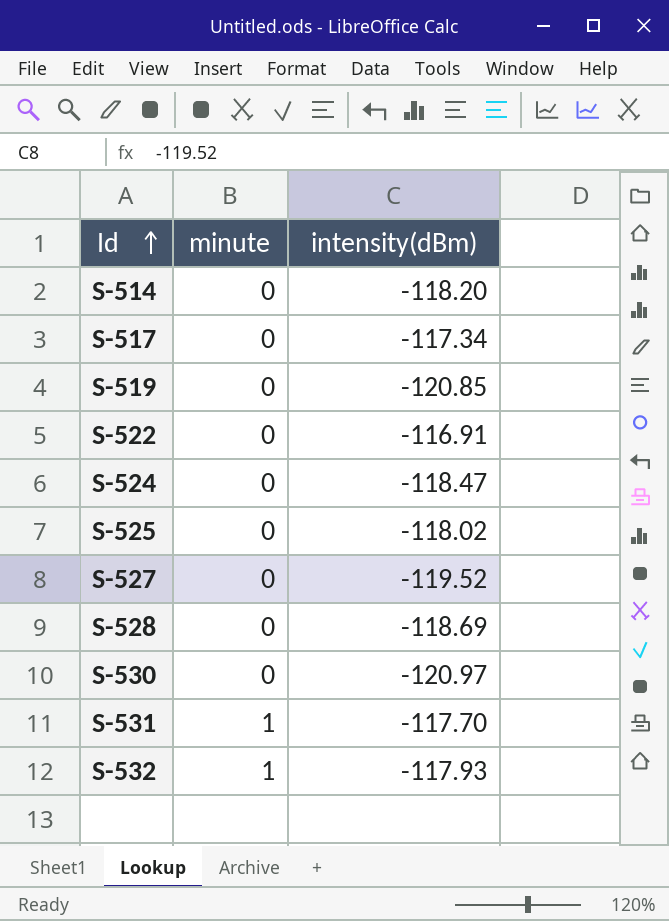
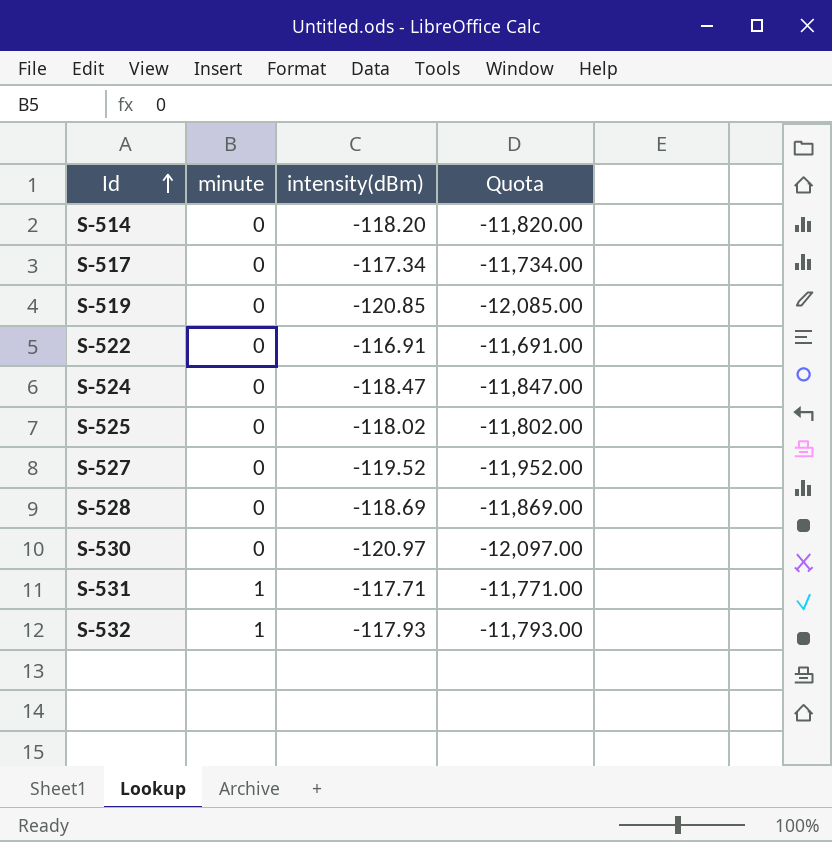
column Quota | formula: none -> [intensity(dBm)] * 100
S-531 | intensity(dBm): -117.70 -> -117.71

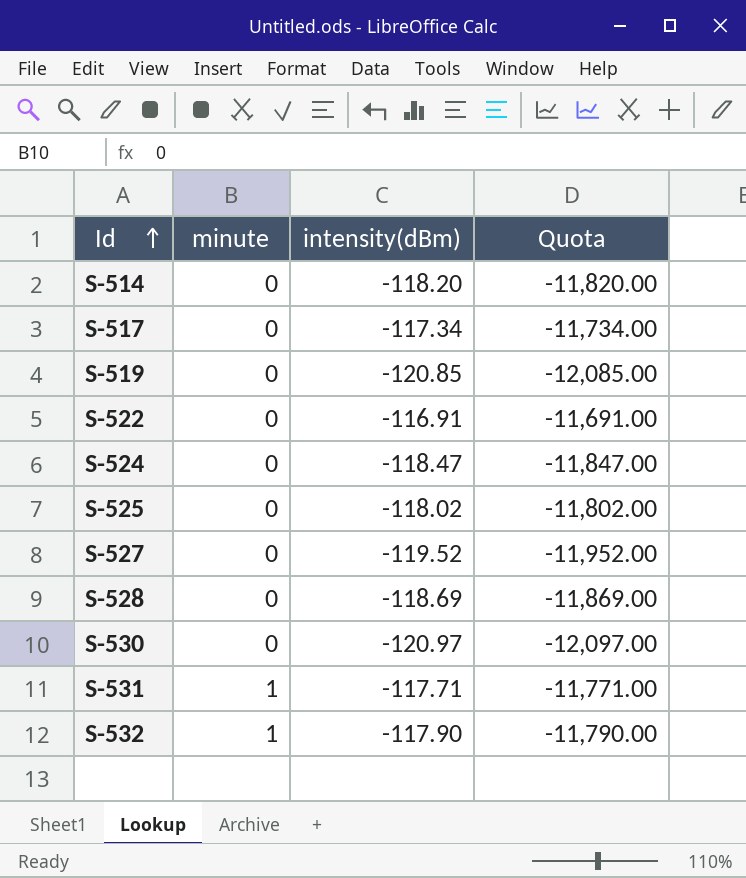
S-532 | intensity(dBm): -117.93 -> -117.90
S-532 | Quota: -11,793.00 -> -11,790.00

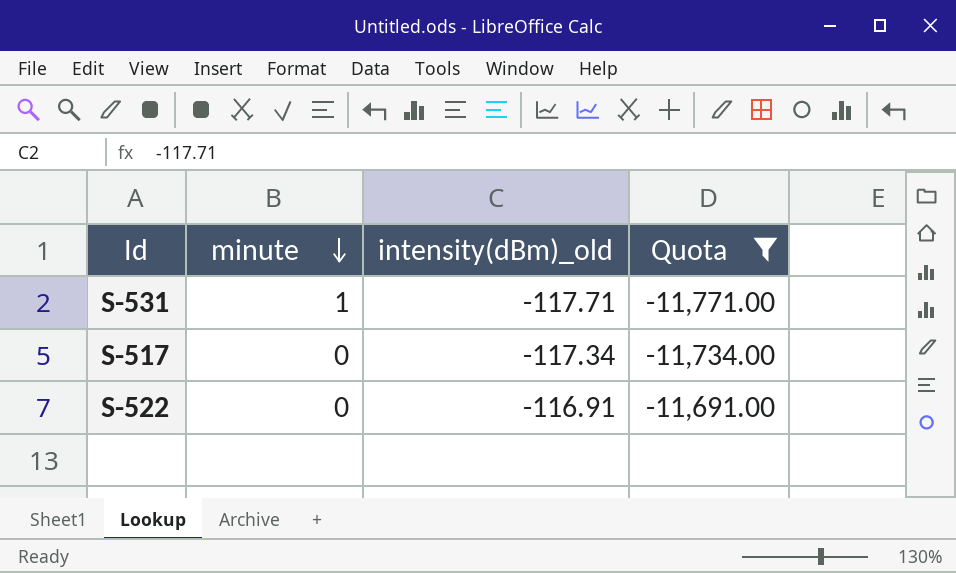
filter: none -> Quota >= -11,771.00
row order: Id ascending -> minute descending
column name: intensity(dBm) -> intensity(dBm)_old

